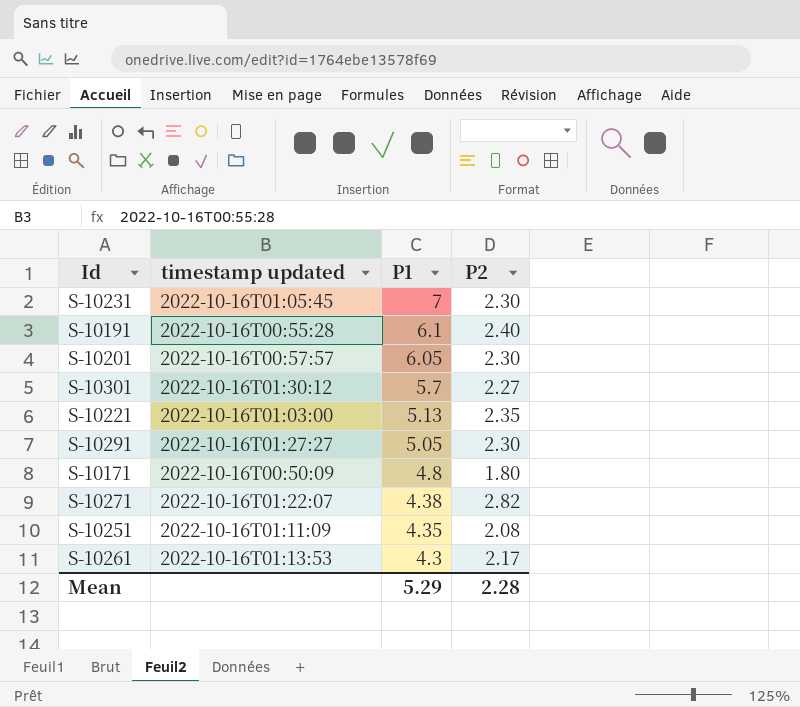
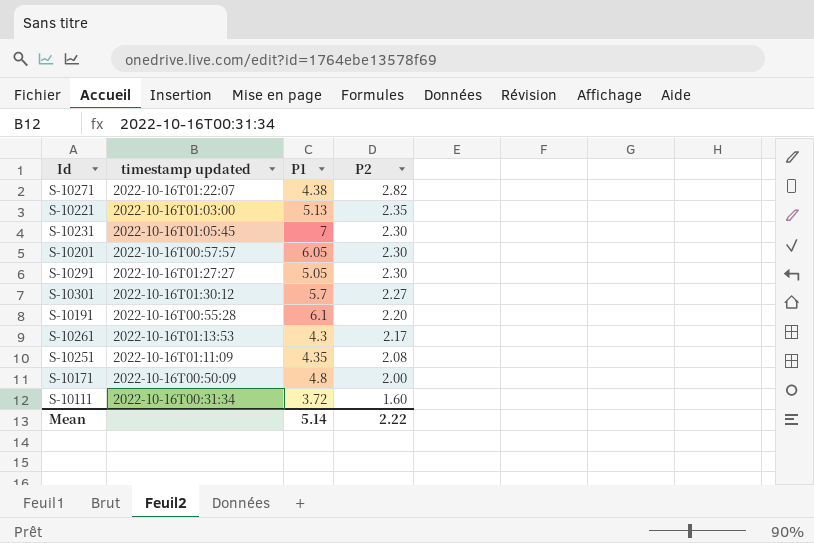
row order: P1 descending -> P2 descending
S-10191 | P2: 2.40 -> 2.20
S-10171 | P2: 1.80 -> 2.00
row S-10111: none -> 2022-10-16T00:31:34 | 3.72 | 1.60
Mean | P1: 5.29 -> 5.14
Mean | P2: 2.28 -> 2.22

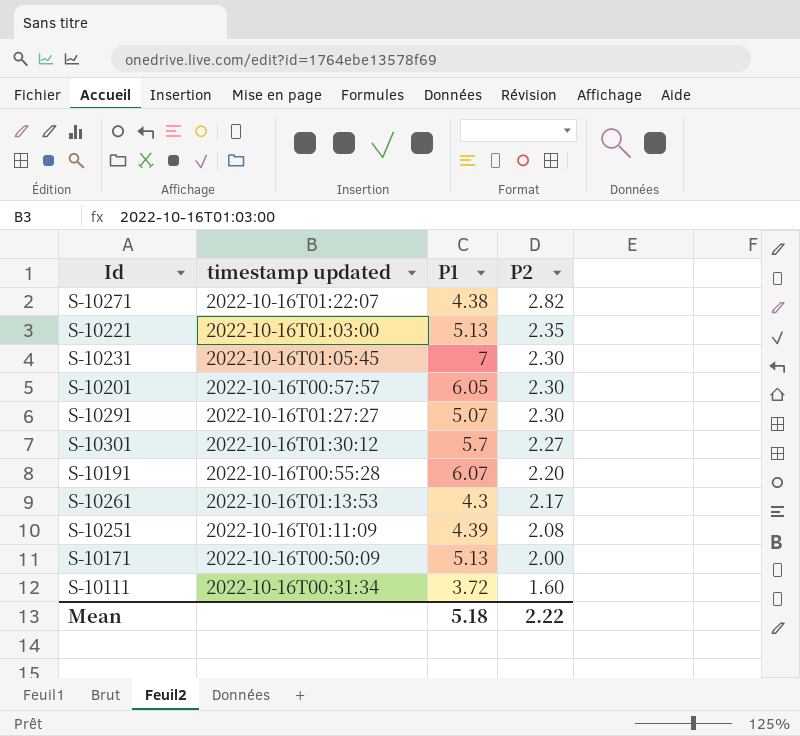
S-10291 | P1: 5.05 -> 5.07
S-10191 | P1: 6.1 -> 6.07
S-10251 | P1: 4.35 -> 4.39
S-10171 | P1: 4.8 -> 5.13
Mean | P1: 5.14 -> 5.18

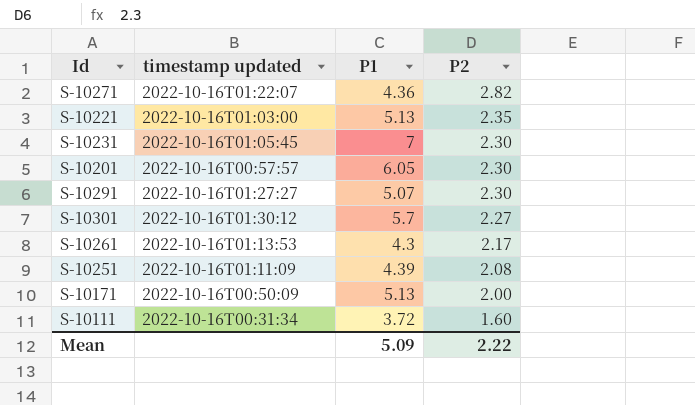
row S-10191: 2022-10-16T00:55:28 | 6.07 | 2.20 -> none
S-10271 | P1: 4.38 -> 4.36
Mean | P1: 5.18 -> 5.09

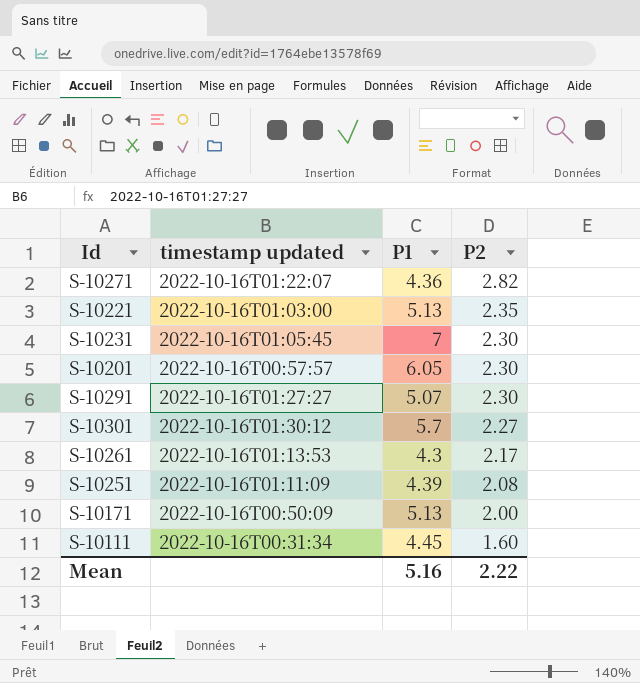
S-10111 | P1: 3.72 -> 4.45
Mean | P1: 5.09 -> 5.16

